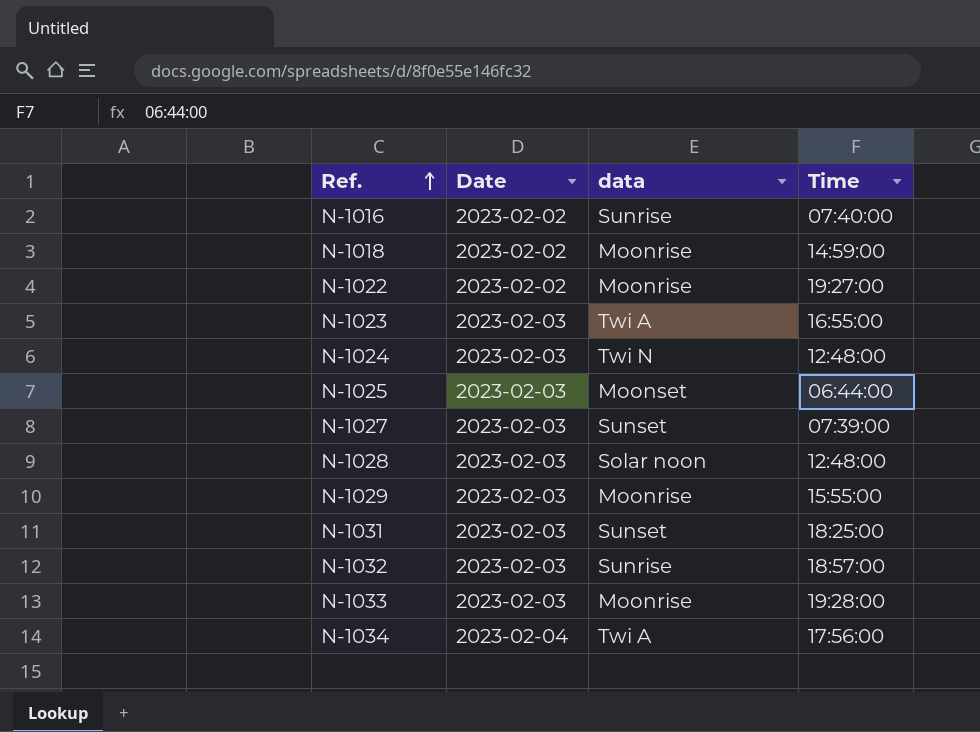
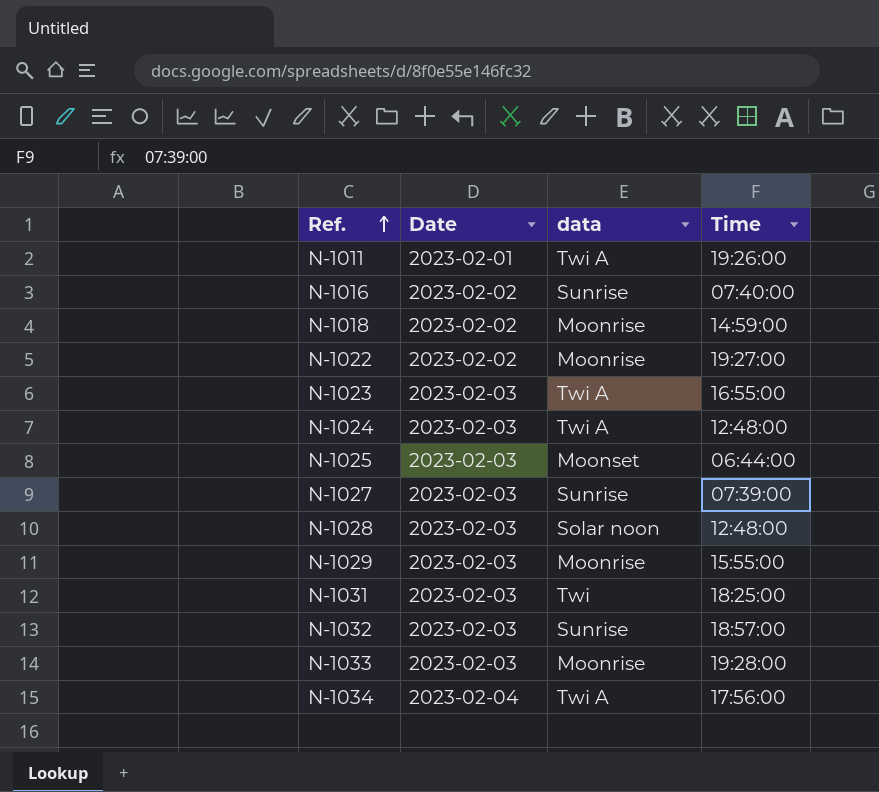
row N-1011: none -> 2023-02-01 | Twi A | 19:26:00
N-1024 | data: Twi N -> Twi A
N-1027 | data: Sunset -> Sunrise
N-1031 | data: Sunset -> Twi

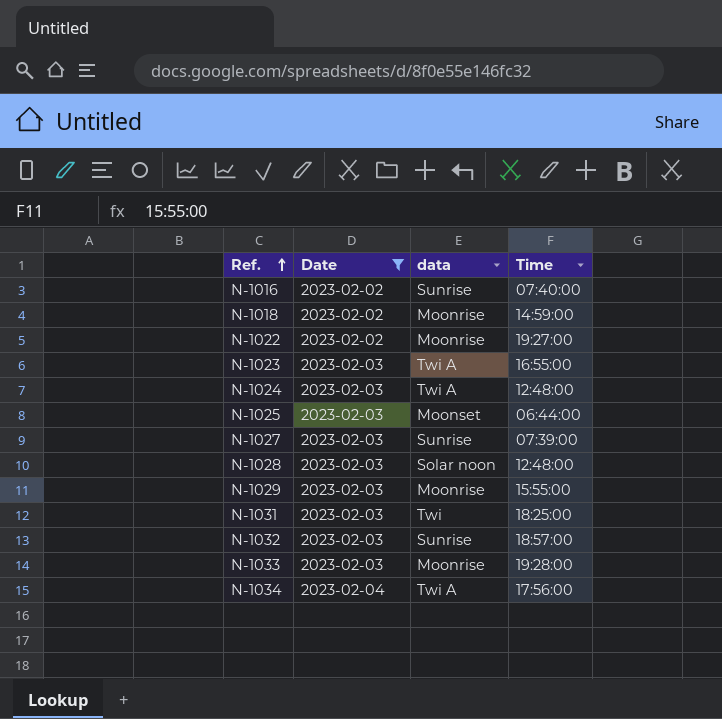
filter: none -> Date != 2023-02-01

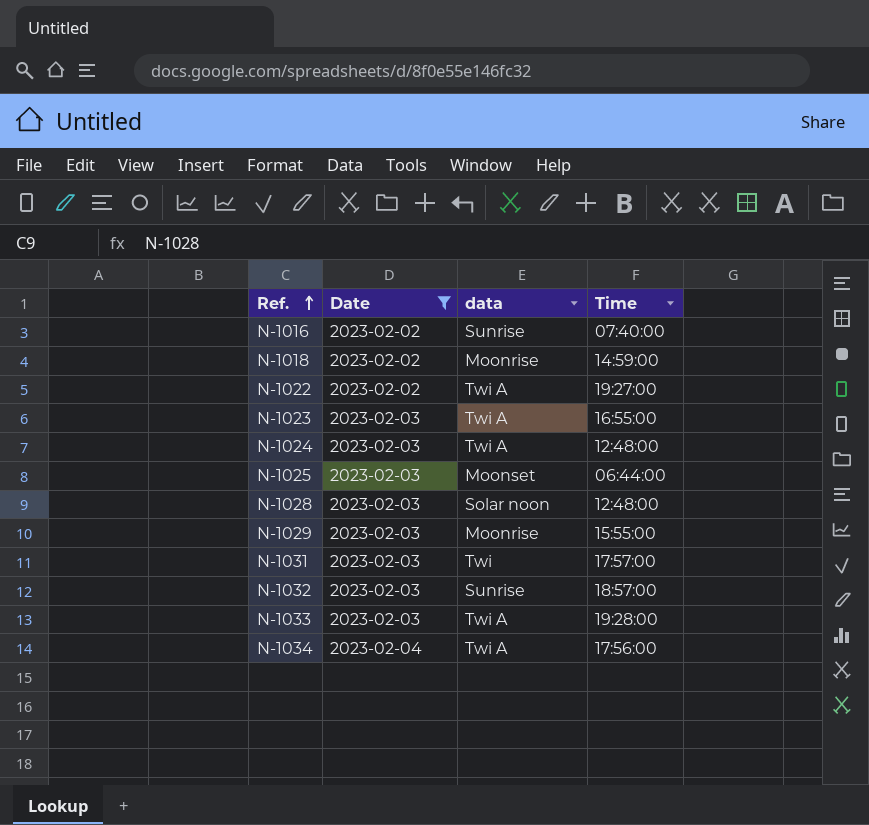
row N-1027: 2023-02-03 | Sunrise | 07:39:00 -> none
N-1022 | data: Moonrise -> Twi A
N-1031 | Time: 18:25:00 -> 17:57:00
N-1033 | data: Moonrise -> Twi A

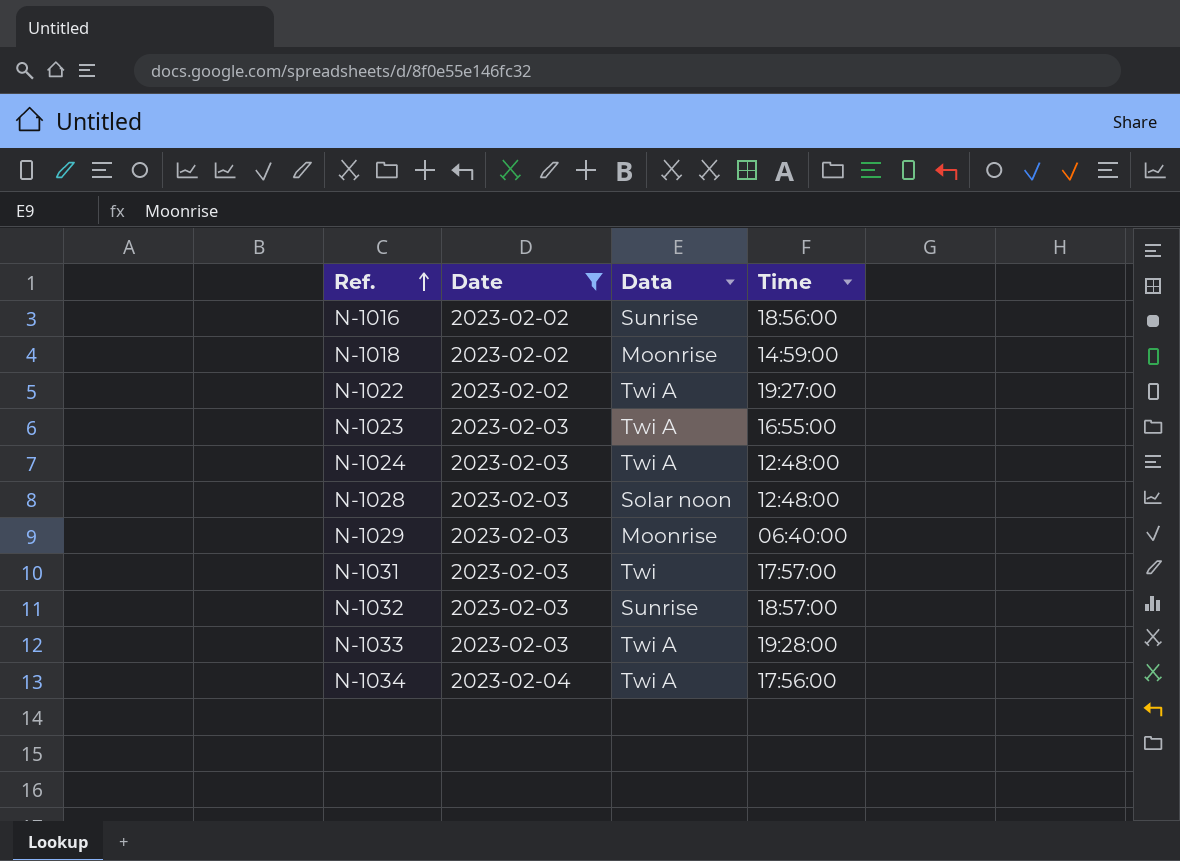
column name: data -> Data
row N-1025: 2023-02-03 | Moonset | 06:44:00 -> none
N-1016 | Time: 07:40:00 -> 18:56:00
N-1029 | Time: 15:55:00 -> 06:40:00

